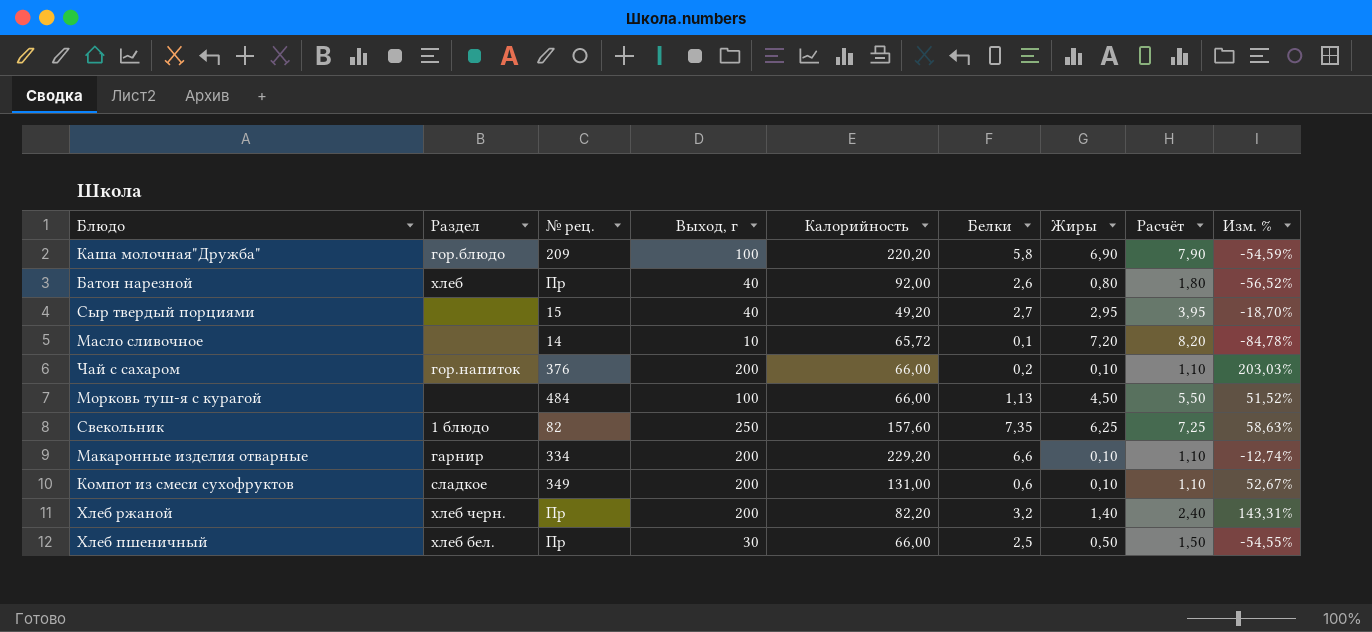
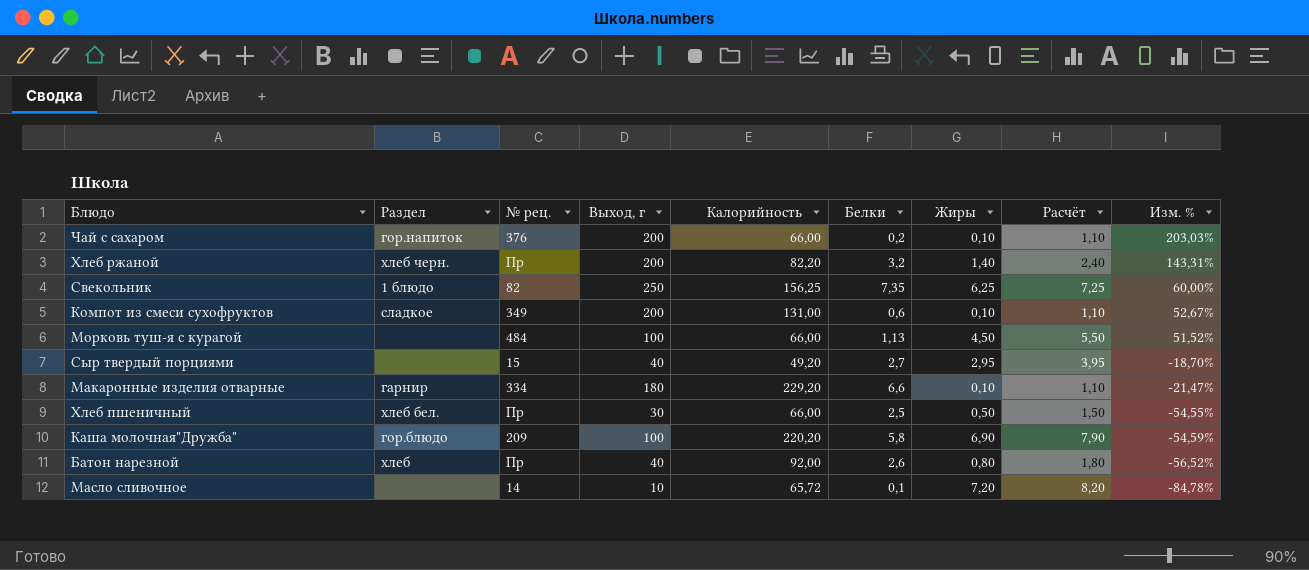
row order: none -> Изм. % descending
Свекольник | Калорийность: 157,60 -> 156,25
Свекольник | Изм. %: 58,63% -> 60,00%
Макаронные изделия отварные | Выход, г: 200 -> 180
Макаронные изделия отварные | Изм. %: -12,74% -> -21,47%

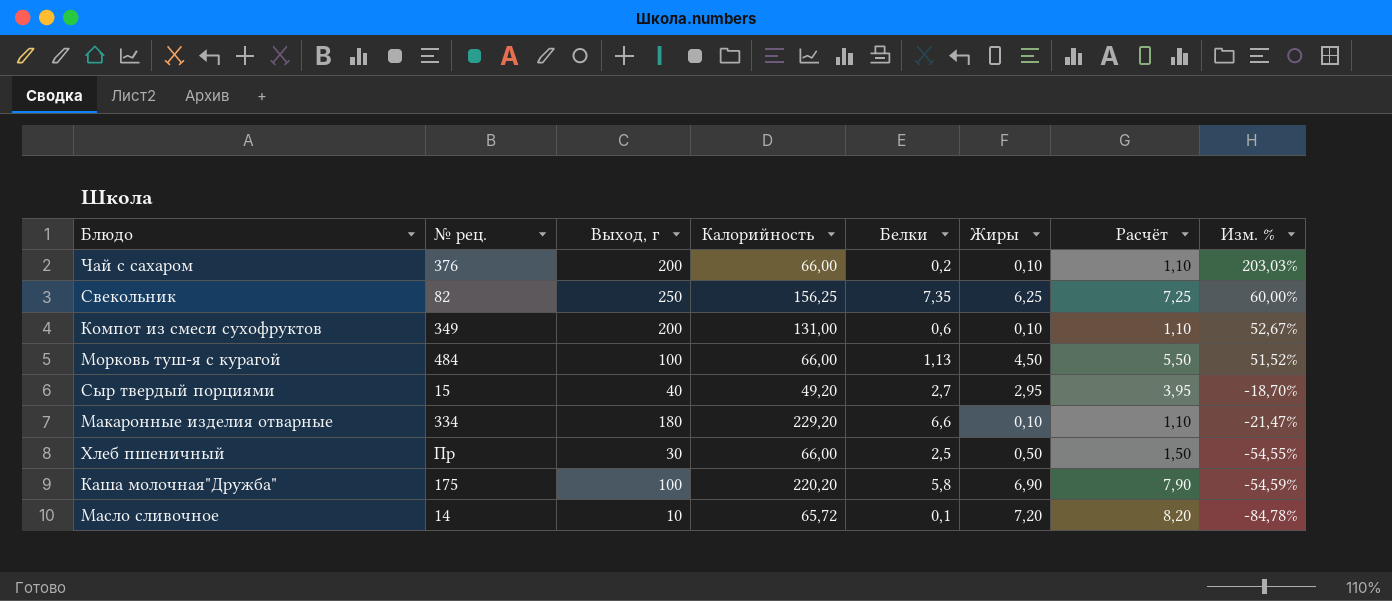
column Раздел | position: 2 -> none
row Хлеб ржаной: хлеб черн. | Пр | 200 | 82,20 | 3,2 | 1,40 | 2,40 | 143,31% -> none
row Батон нарезной: хлеб | Пр | 40 | 92,00 | 2,6 | 0,80 | 1,80 | -56,52% -> none
Каша молочная"Дружба" | № рец.: 209 -> 175

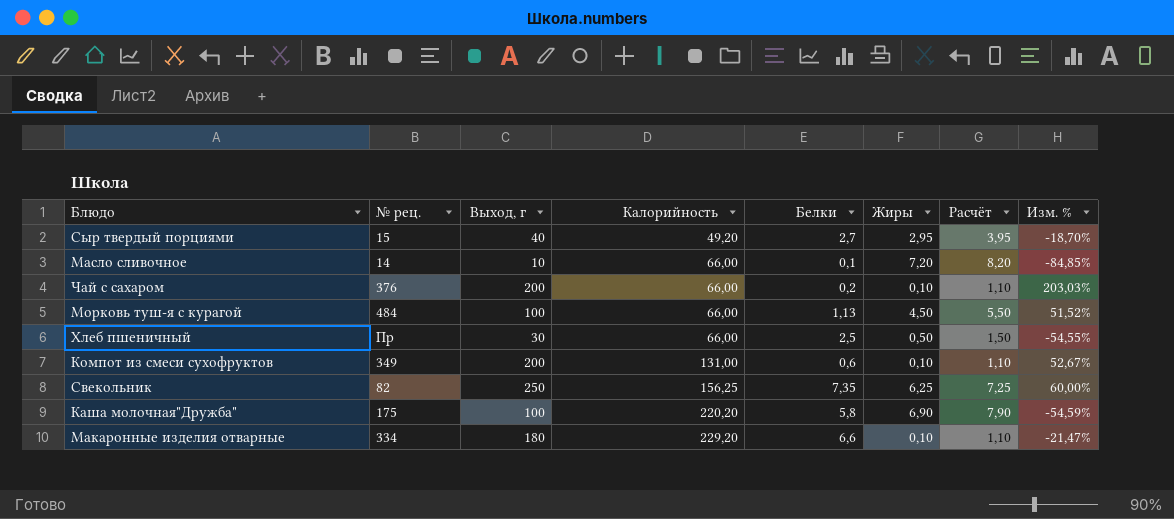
row order: Изм. % descending -> Калорийность ascending
Масло сливочное | Калорийность: 65,72 -> 66,00
Масло сливочное | Изм. %: -84,78% -> -84,85%

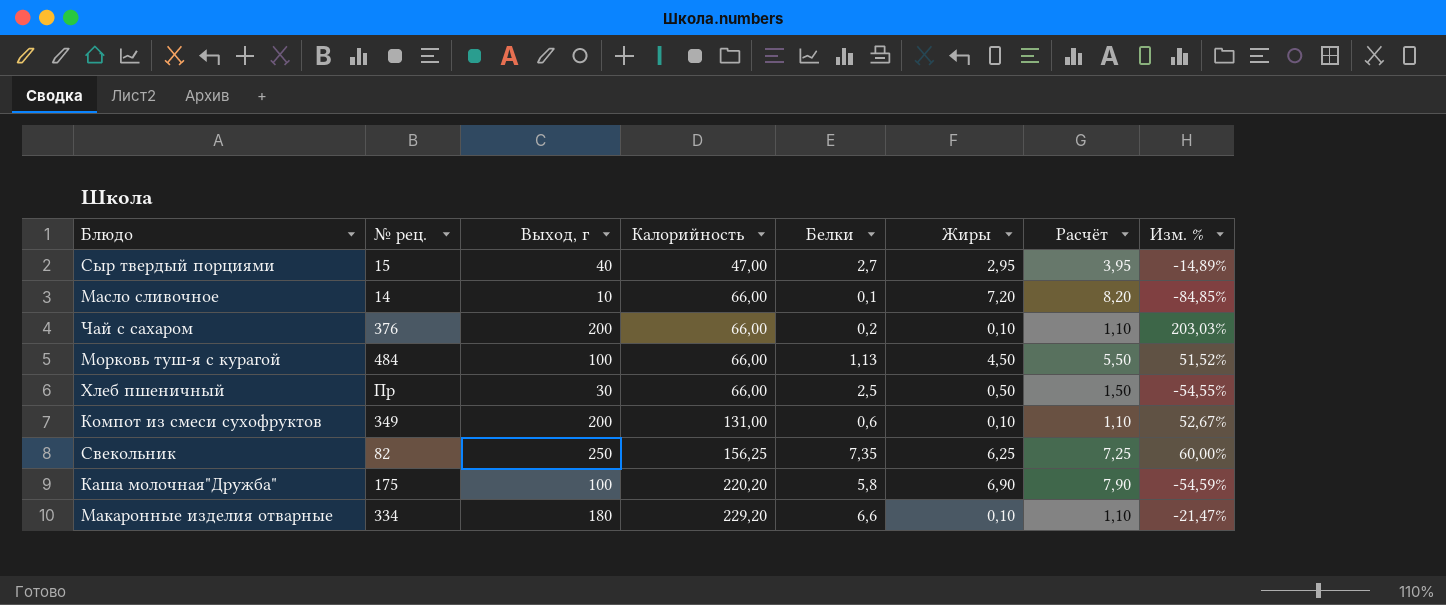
Сыр твердый порциями | Калорийность: 49,20 -> 47,00
Сыр твердый порциями | Изм. %: -18,70% -> -14,89%

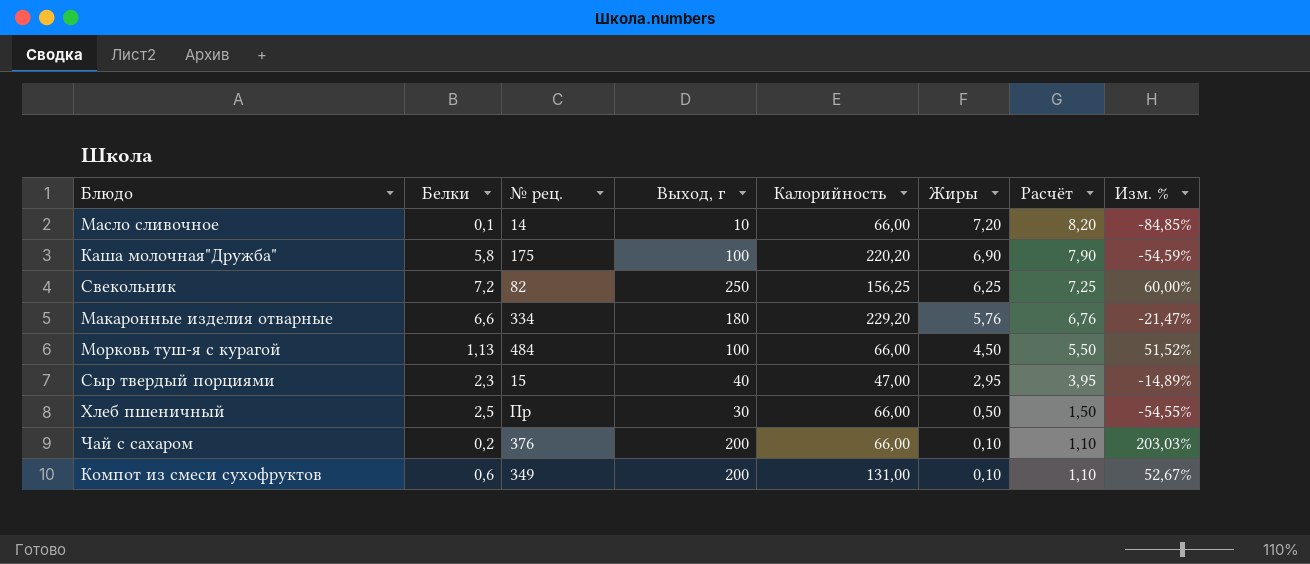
row order: Калорийность ascending -> Жиры descending
column Белки | position: 5 -> 2
Свекольник | Белки: 7,35 -> 7,2
Макаронные изделия отварные | Жиры: 0,10 -> 5,76
Макаронные изделия отварные | Расчёт: 1,10 -> 6,76
Сыр твердый порциями | Белки: 2,7 -> 2,3

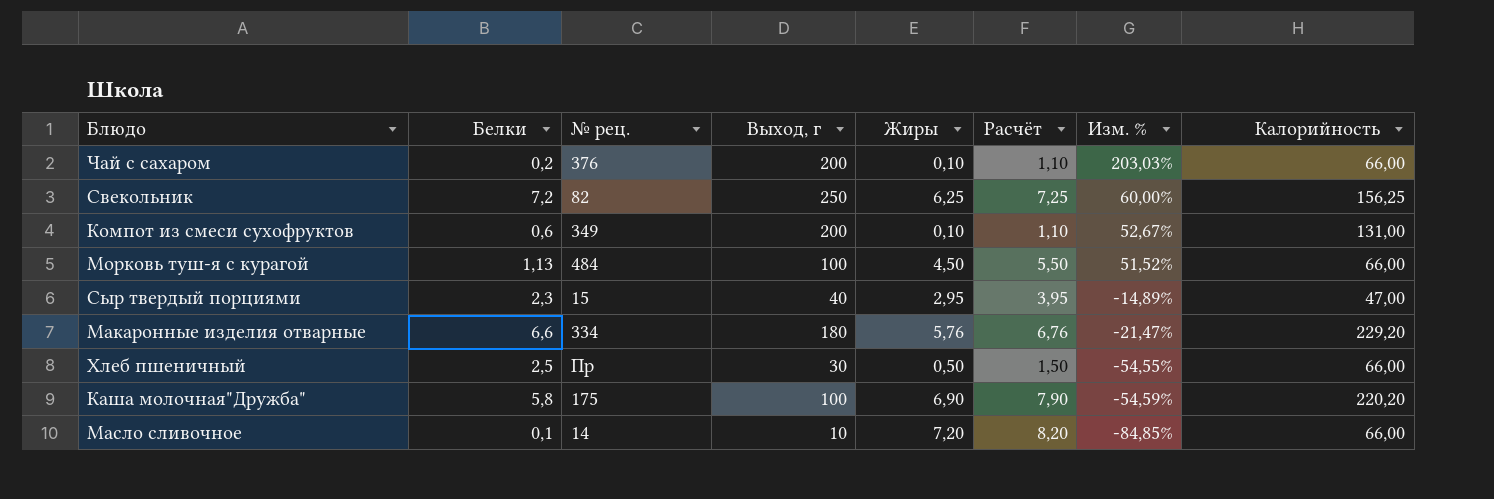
row order: Жиры descending -> Изм. % descending
column Калорийность | position: 5 -> 8

